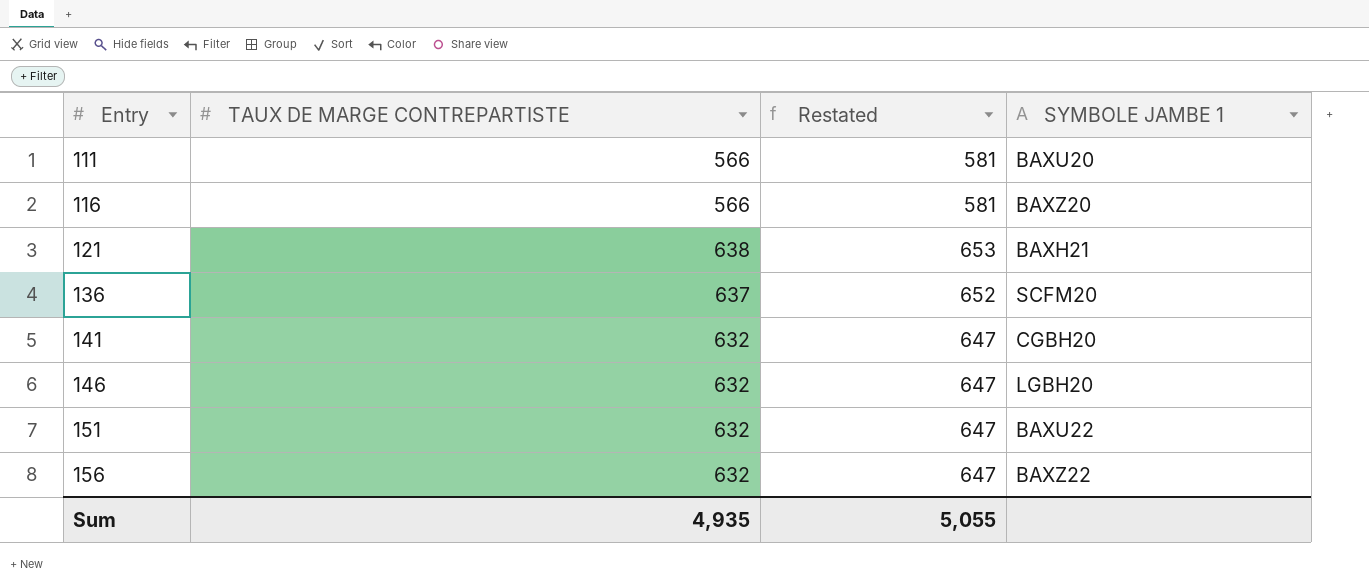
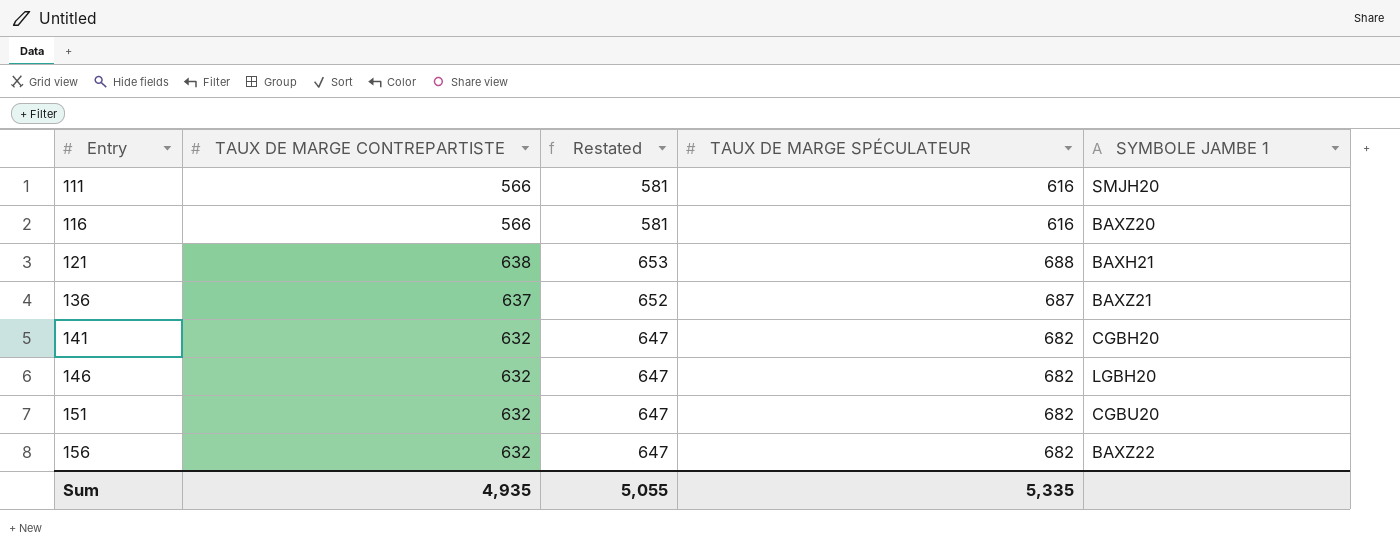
column TAUX DE MARGE SPÉCULATEUR | position: none -> 4
111 | SYMBOLE JAMBE 1: BAXU20 -> SMJH20
136 | SYMBOLE JAMBE 1: SCFM20 -> BAXZ21
151 | SYMBOLE JAMBE 1: BAXU22 -> CGBU20

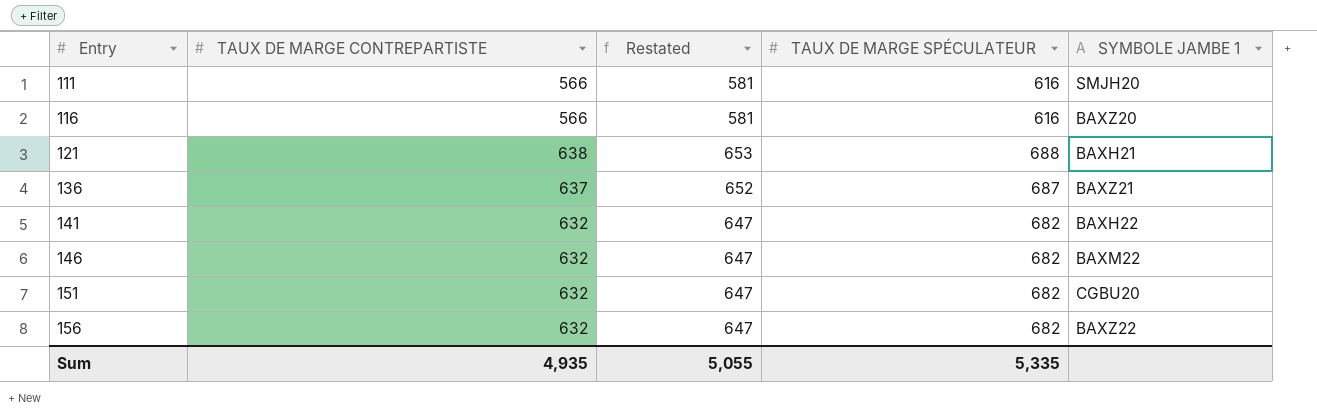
141 | SYMBOLE JAMBE 1: CGBH20 -> BAXH22
146 | SYMBOLE JAMBE 1: LGBH20 -> BAXM22

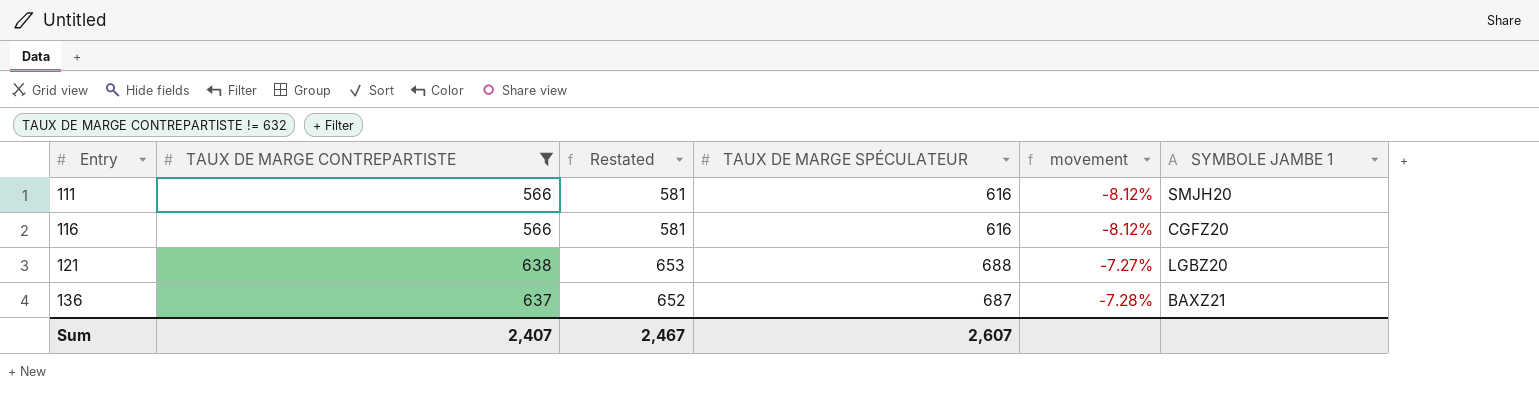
filter: none -> TAUX DE MARGE CONTREPARTISTE != 632
column movement | formula: none -> ([TAUX DE MARGE CONTREPARTISTE] - [TAUX DE MARGE SPÉCULATEUR]) / [TAUX DE MARGE SPÉCULATEUR]
116 | SYMBOLE JAMBE 1: BAXZ20 -> CGFZ20
121 | SYMBOLE JAMBE 1: BAXH21 -> LGBZ20
Sum | TAUX DE MARGE CONTREPARTISTE: 4,935 -> 2,407
Sum | Restated: 5,055 -> 2,467
Sum | TAUX DE MARGE SPÉCULATEUR: 5,335 -> 2,607

